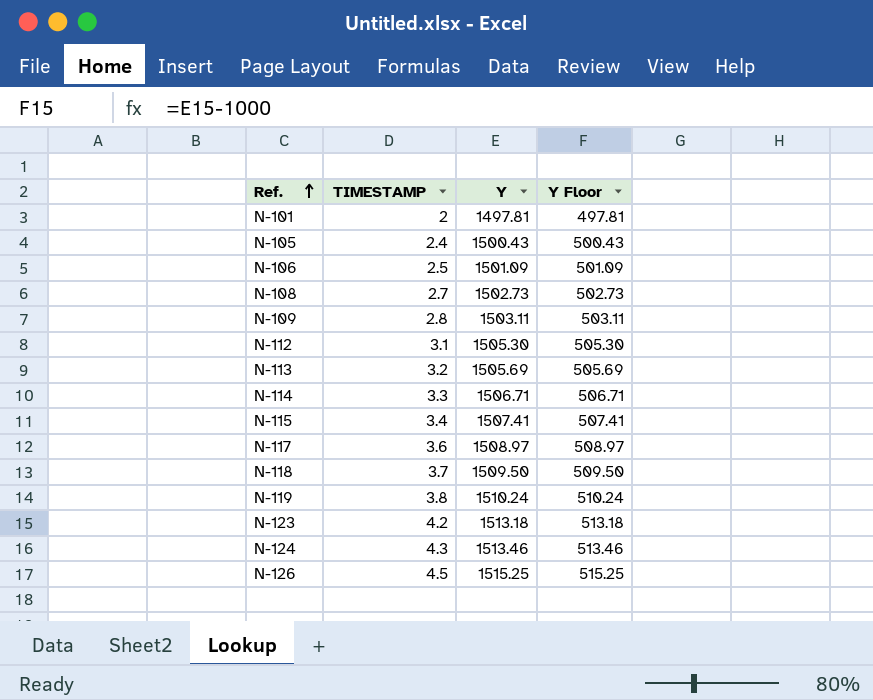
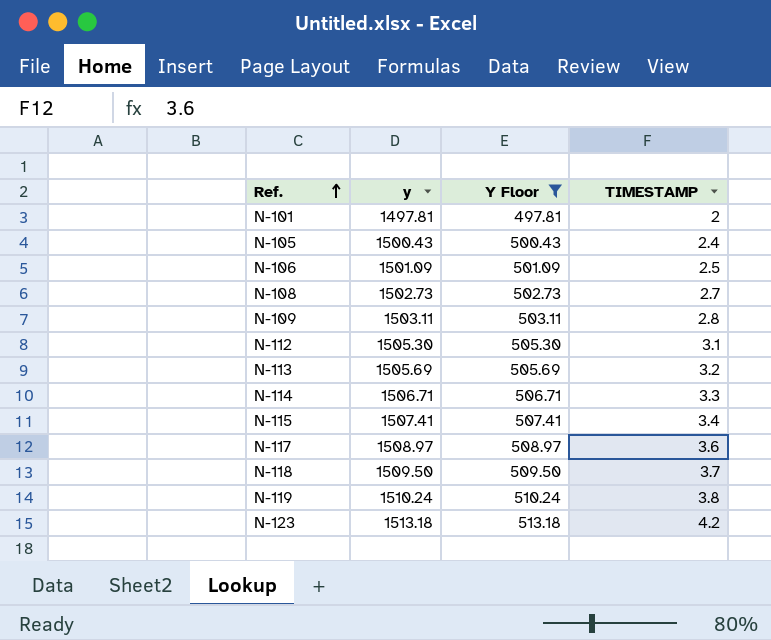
filter: none -> Y Floor <= 513.18
column name: Y -> y
column TIMESTAMP | position: 2 -> 4

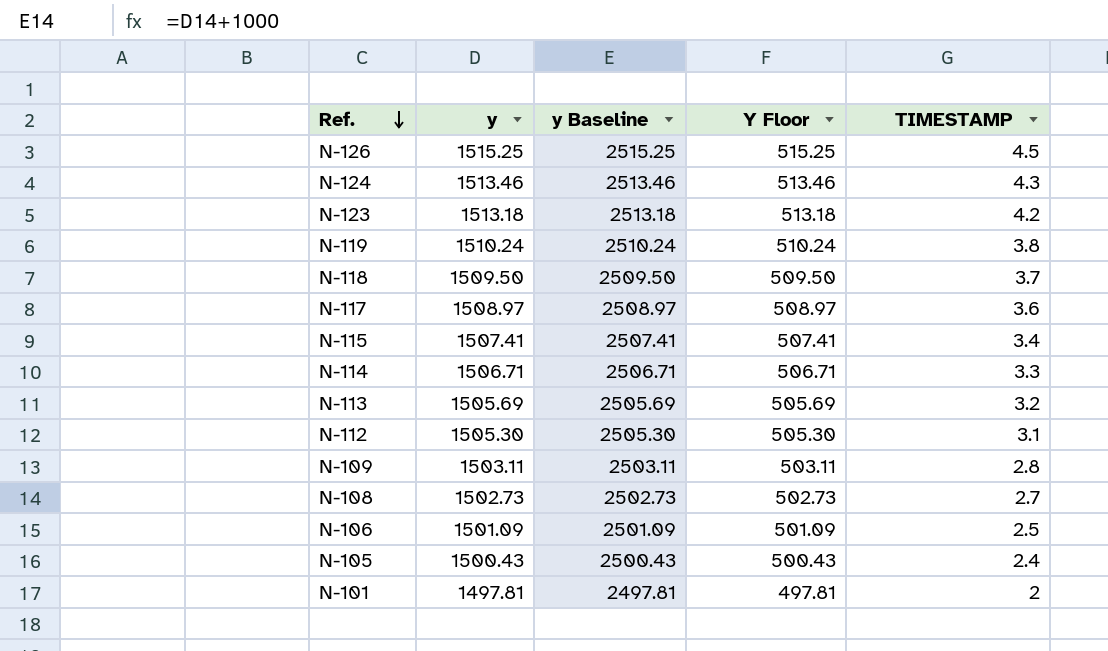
filter: Y Floor <= 513.18 -> none
row order: Ref. ascending -> Ref. descending
column y Baseline | formula: none -> [y] + 1000

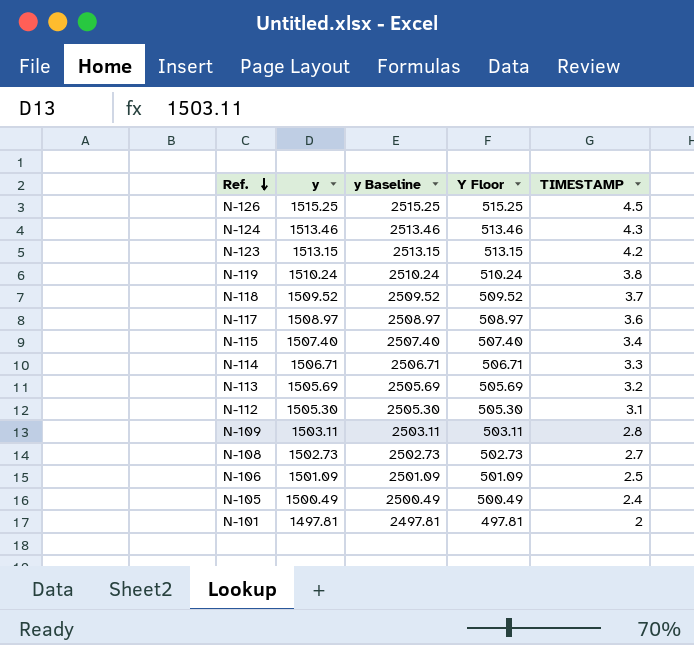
N-123 | y: 1513.18 -> 1513.15
N-123 | y Baseline: 2513.18 -> 2513.15
N-123 | Y Floor: 513.18 -> 513.15
N-118 | y: 1509.50 -> 1509.52
N-118 | y Baseline: 2509.50 -> 2509.52
N-118 | Y Floor: 509.50 -> 509.52
N-115 | y: 1507.41 -> 1507.40
N-115 | y Baseline: 2507.41 -> 2507.40
N-115 | Y Floor: 507.41 -> 507.40
N-105 | y: 1500.43 -> 1500.49
N-105 | y Baseline: 2500.43 -> 2500.49
N-105 | Y Floor: 500.43 -> 500.49

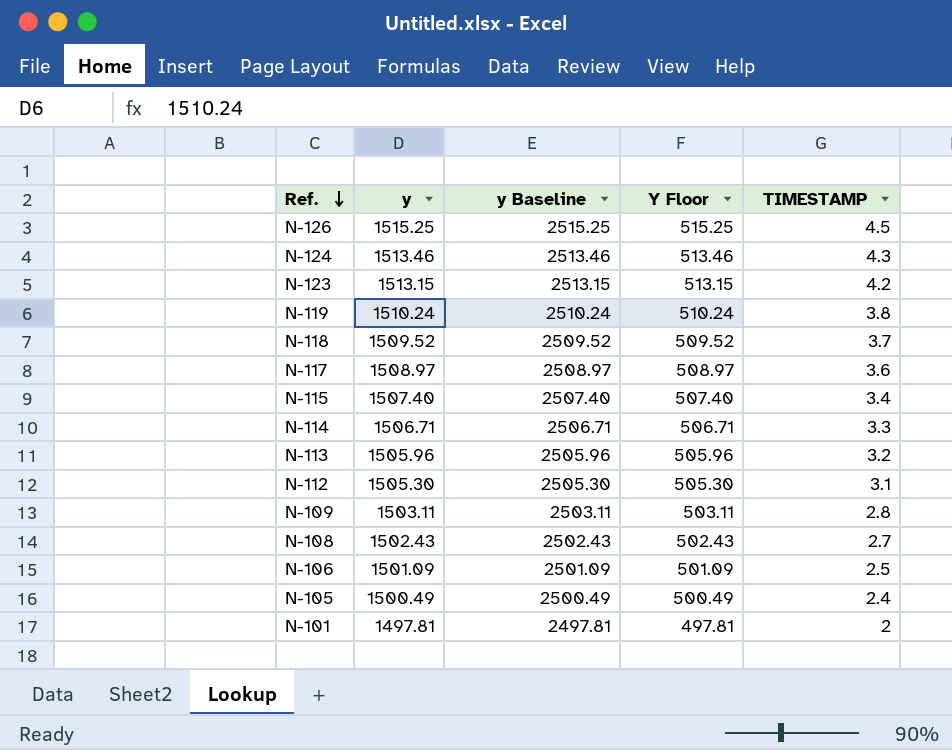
N-113 | y: 1505.69 -> 1505.96
N-113 | y Baseline: 2505.69 -> 2505.96
N-113 | Y Floor: 505.69 -> 505.96
N-108 | y: 1502.73 -> 1502.43
N-108 | y Baseline: 2502.73 -> 2502.43
N-108 | Y Floor: 502.73 -> 502.43

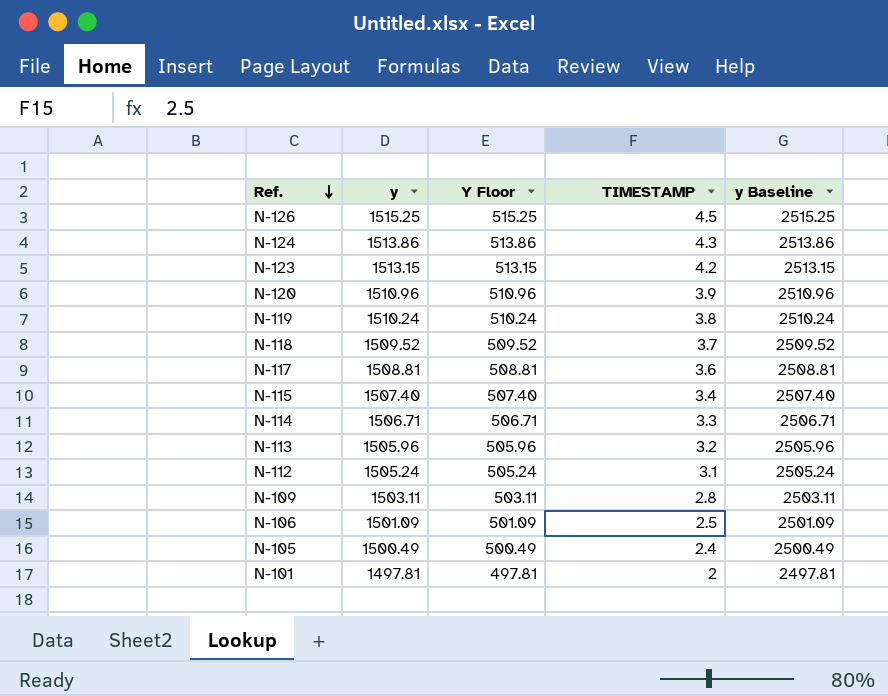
column y Baseline | position: 3 -> 5
row N-108: 1502.43 | 2502.43 | 502.43 | 2.7 -> none
N-124 | y: 1513.46 -> 1513.86
N-124 | Y Floor: 513.46 -> 513.86
N-124 | y Baseline: 2513.46 -> 2513.86
row N-120: none -> 1510.96 | 510.96 | 3.9 | 2510.96
N-117 | y: 1508.97 -> 1508.81
N-117 | Y Floor: 508.97 -> 508.81
N-117 | y Baseline: 2508.97 -> 2508.81
N-112 | y: 1505.30 -> 1505.24
N-112 | Y Floor: 505.30 -> 505.24
N-112 | y Baseline: 2505.30 -> 2505.24

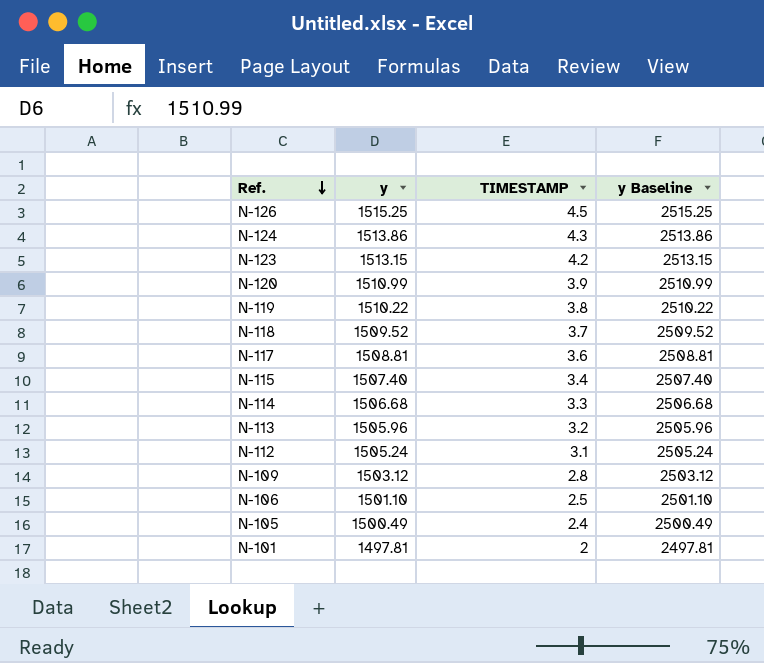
column Y Floor | formula: [y] - 1000 -> none
N-120 | y: 1510.96 -> 1510.99
N-120 | y Baseline: 2510.96 -> 2510.99
N-119 | y: 1510.24 -> 1510.22
N-119 | y Baseline: 2510.24 -> 2510.22
N-114 | y: 1506.71 -> 1506.68
N-114 | y Baseline: 2506.71 -> 2506.68
N-109 | y: 1503.11 -> 1503.12
N-109 | y Baseline: 2503.11 -> 2503.12
N-106 | y: 1501.09 -> 1501.10
N-106 | y Baseline: 2501.09 -> 2501.10

